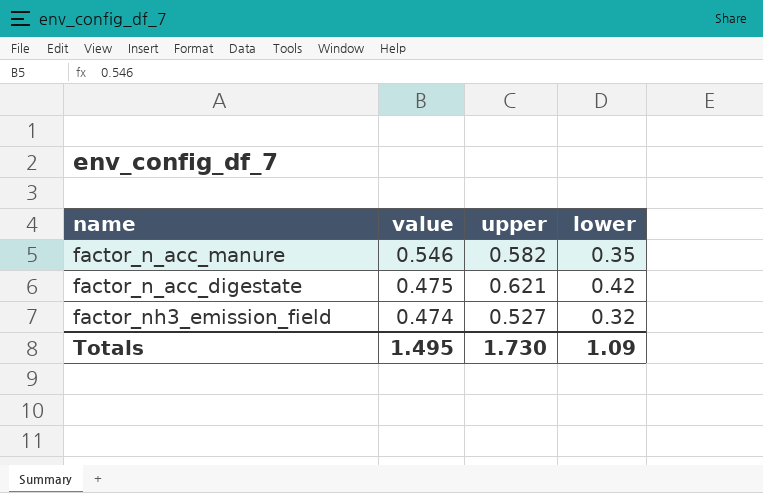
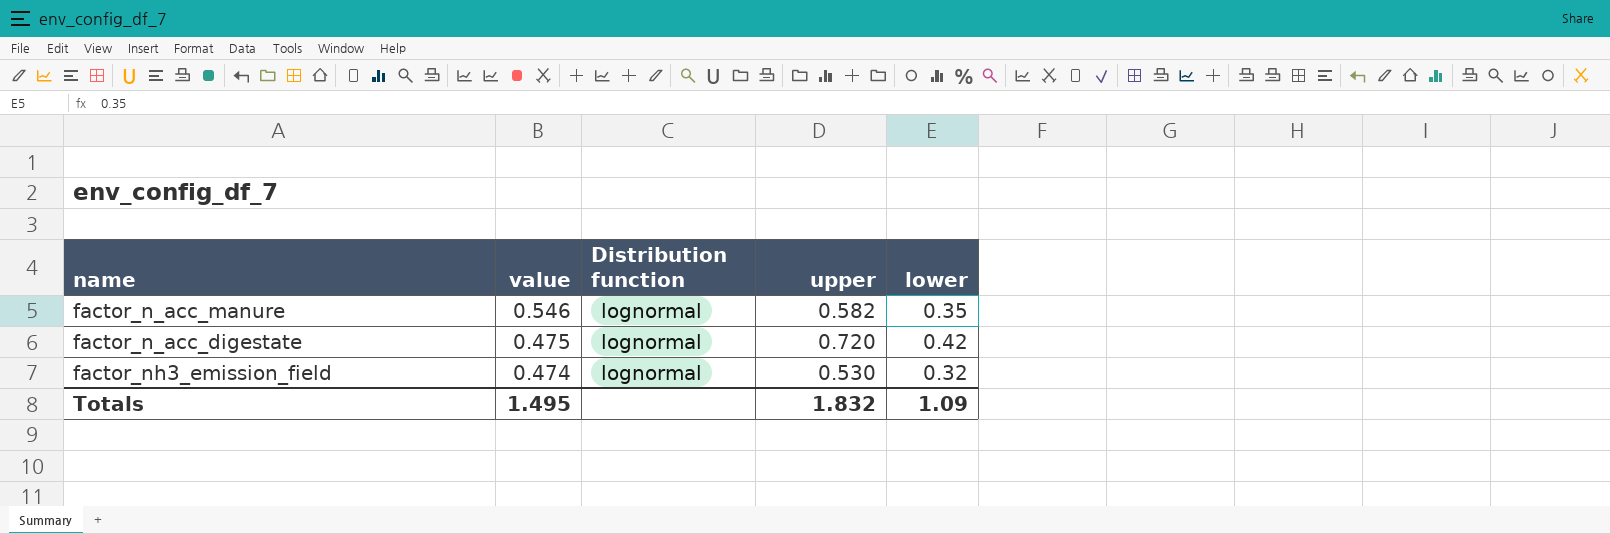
column Distribution function | position: none -> 3
factor_n_acc_digestate | upper: 0.621 -> 0.720
factor_nh3_emission_field | upper: 0.527 -> 0.530
Totals | upper: 1.730 -> 1.832

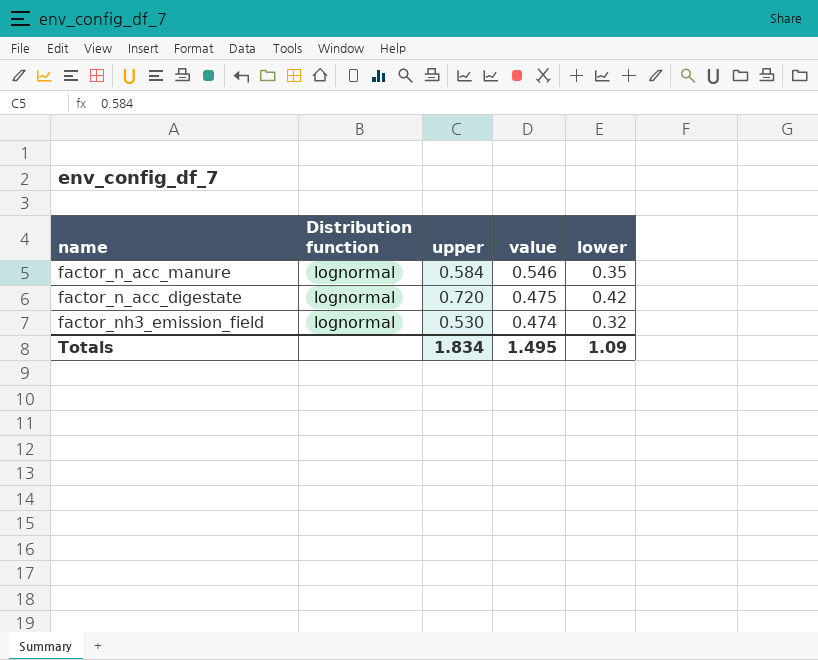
column value | position: 2 -> 4
factor_n_acc_manure | upper: 0.582 -> 0.584
Totals | upper: 1.832 -> 1.834

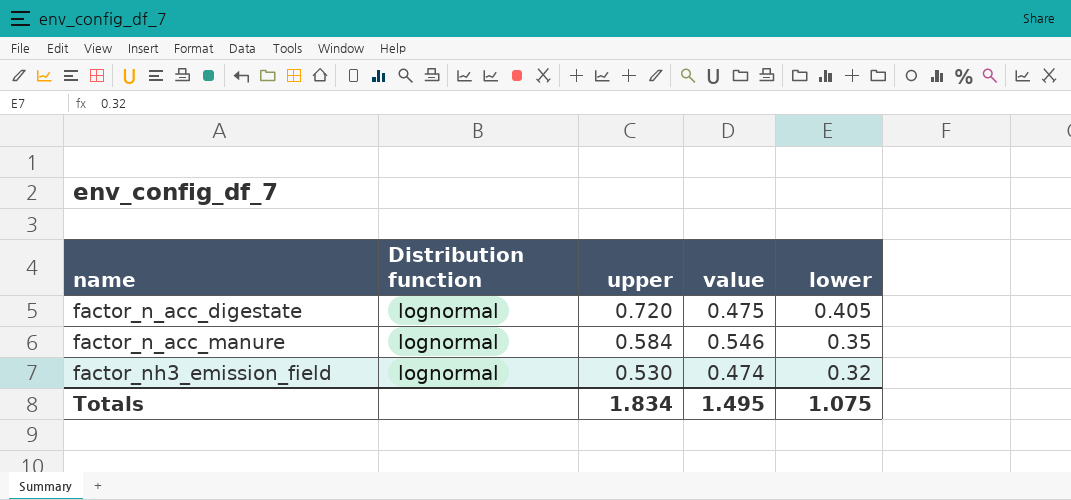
row order: value descending -> name ascending
factor_n_acc_digestate | lower: 0.42 -> 0.405
Totals | lower: 1.09 -> 1.075

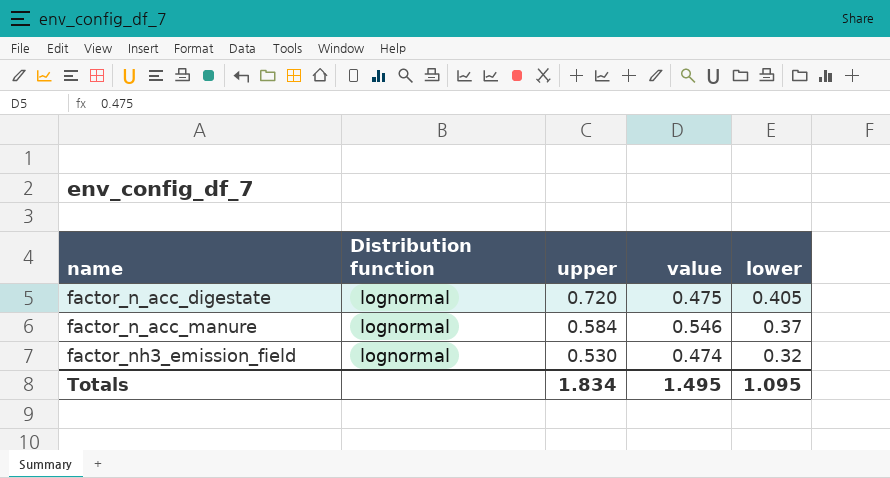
factor_n_acc_manure | lower: 0.35 -> 0.37
Totals | lower: 1.075 -> 1.095

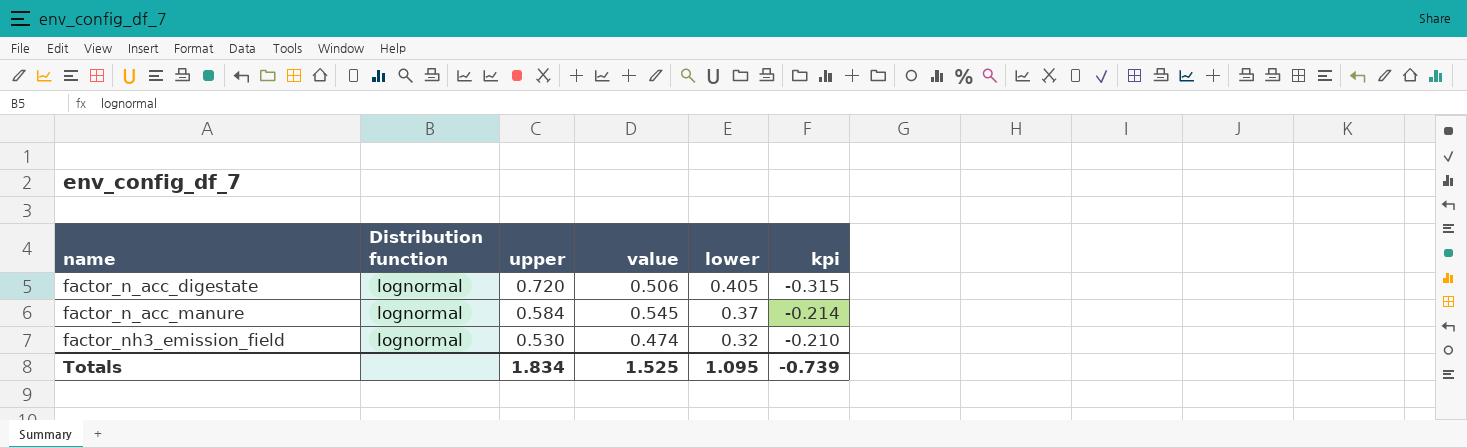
column kpi | formula: none -> [lower] - [upper]
factor_n_acc_digestate | value: 0.475 -> 0.506
factor_n_acc_manure | value: 0.546 -> 0.545
Totals | value: 1.495 -> 1.525

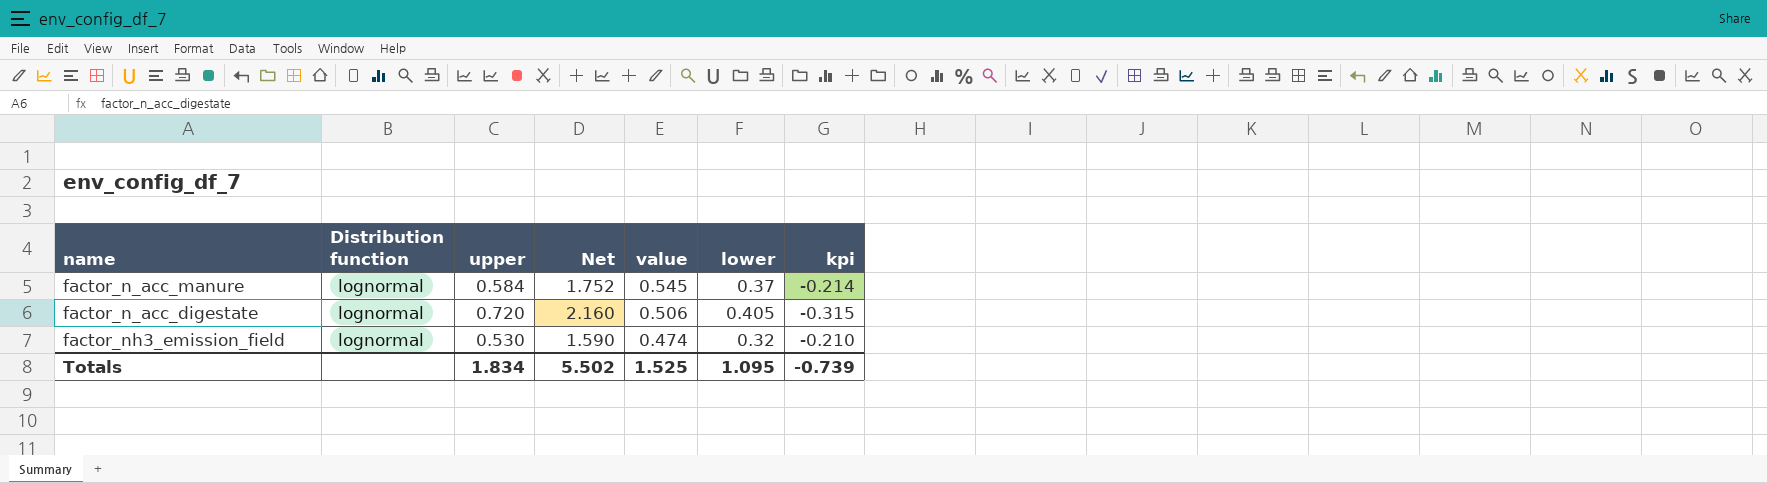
row order: name ascending -> value descending
column Net | formula: none -> [upper] * 3

